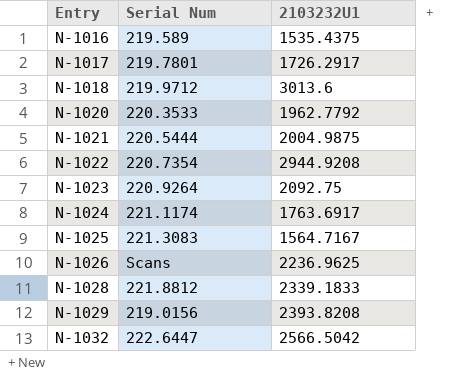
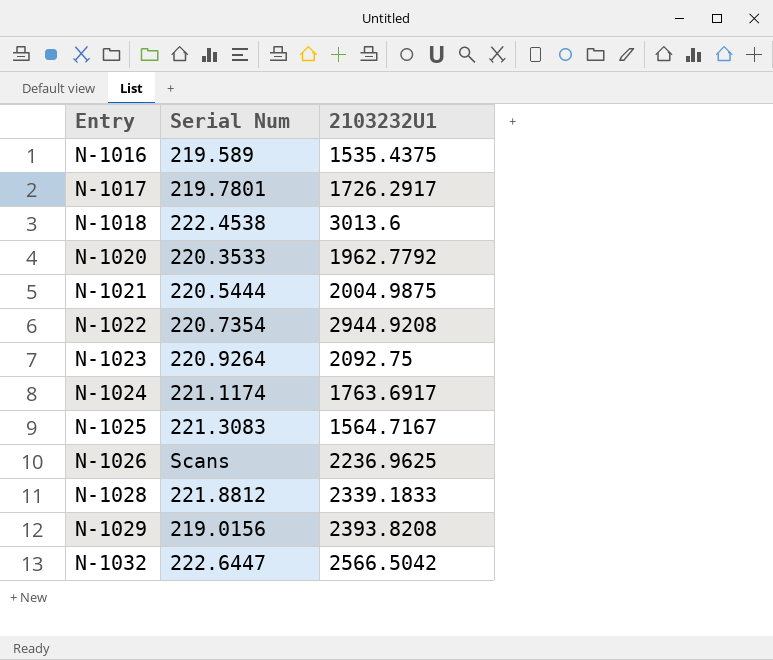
N-1018 | Serial Num: 219.9712 -> 222.4538

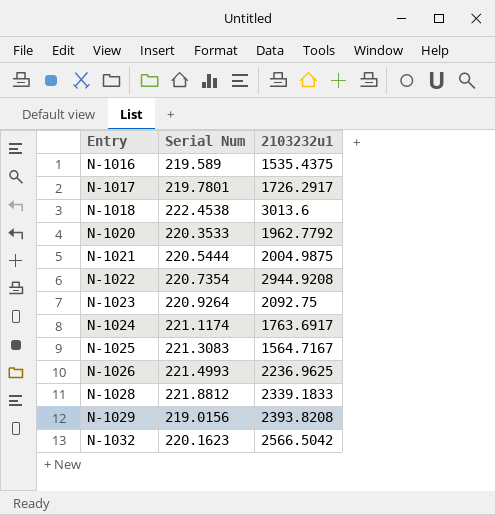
column name: 2103232U1 -> 2103232u1
N-1026 | Serial Num: Scans -> 221.4993
N-1032 | Serial Num: 222.6447 -> 220.1623

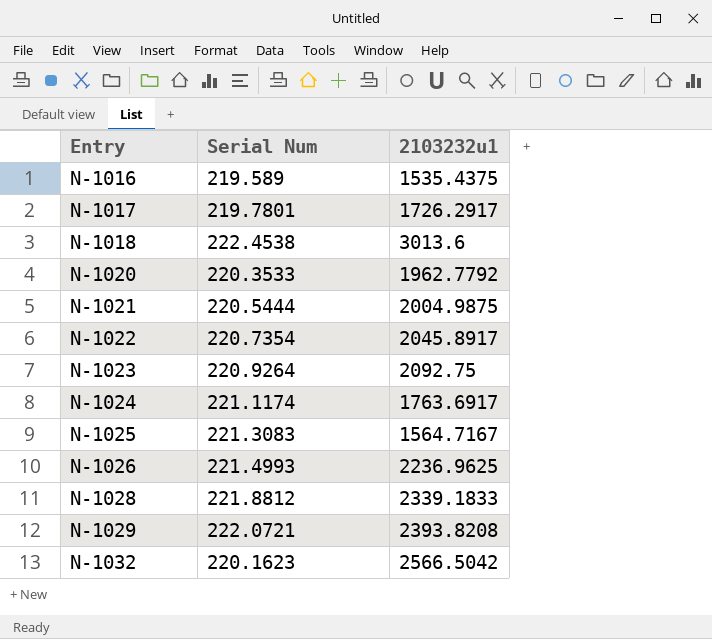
N-1022 | 2103232u1: 2944.9208 -> 2045.8917
N-1029 | Serial Num: 219.0156 -> 222.0721

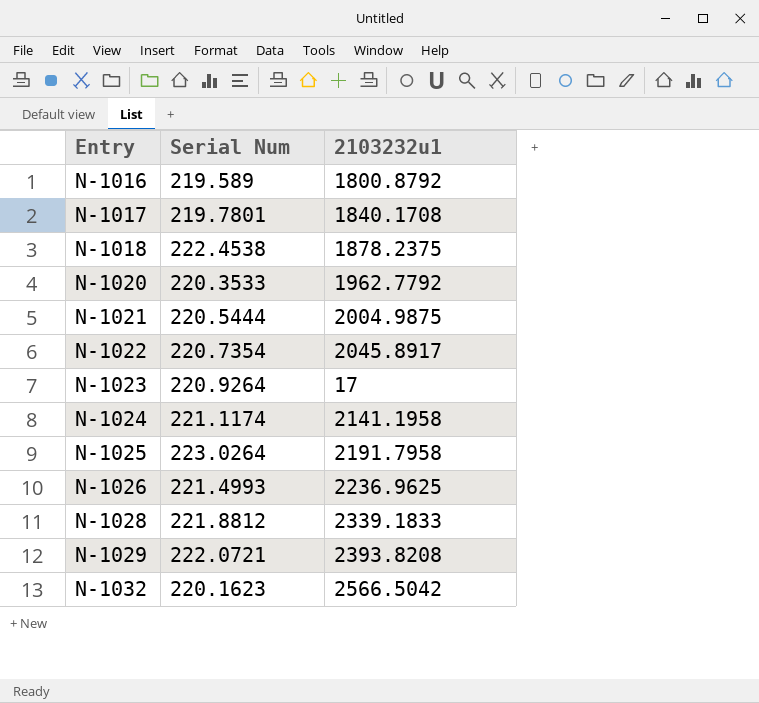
N-1016 | 2103232u1: 1535.4375 -> 1800.8792
N-1017 | 2103232u1: 1726.2917 -> 1840.1708
N-1018 | 2103232u1: 3013.6 -> 1878.2375
N-1023 | 2103232u1: 2092.75 -> 17
N-1024 | 2103232u1: 1763.6917 -> 2141.1958
N-1025 | Serial Num: 221.3083 -> 223.0264
N-1025 | 2103232u1: 1564.7167 -> 2191.7958

